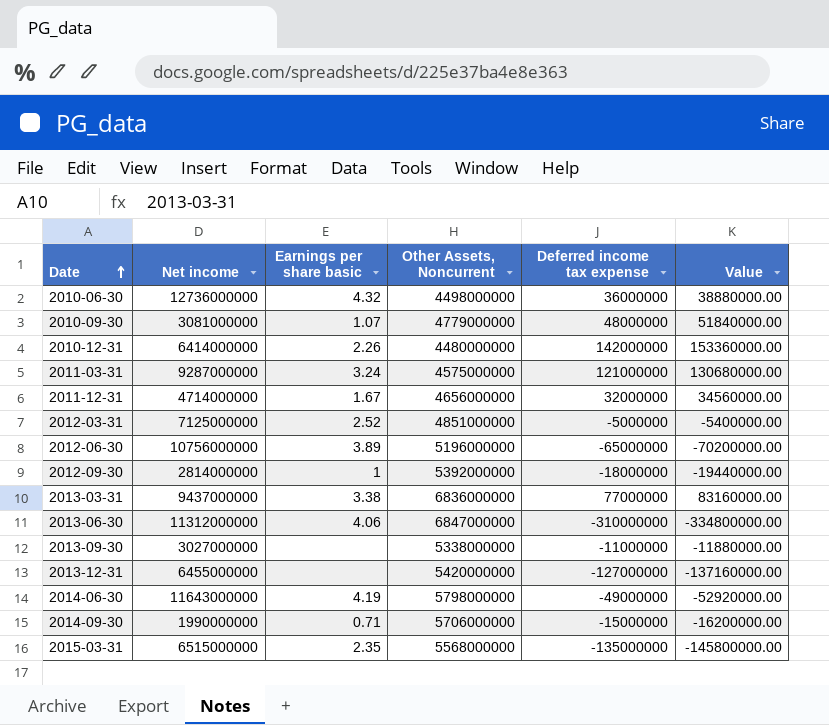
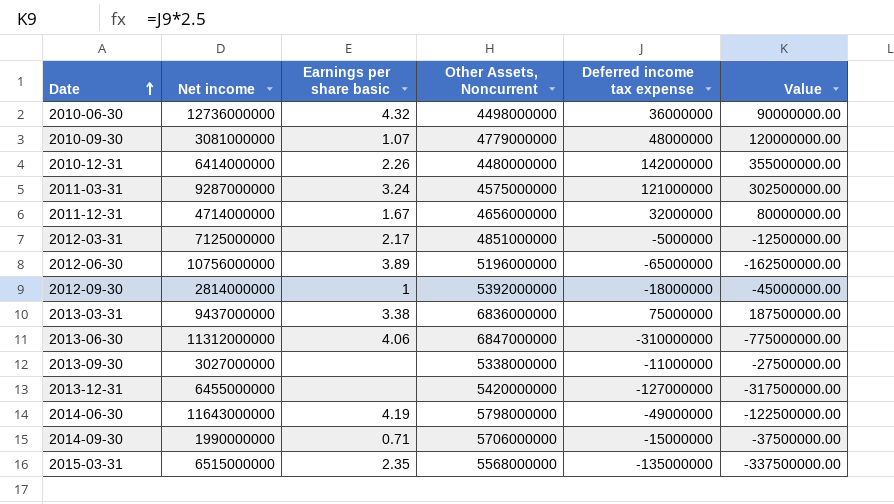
column Value | formula: [Deferred income tax expense] * 1.08 -> [Deferred income tax expense] * 2.5
2012-03-31 | Earnings per share basic: 2.52 -> 2.17
2013-03-31 | Deferred income tax expense: 77000000 -> 75000000

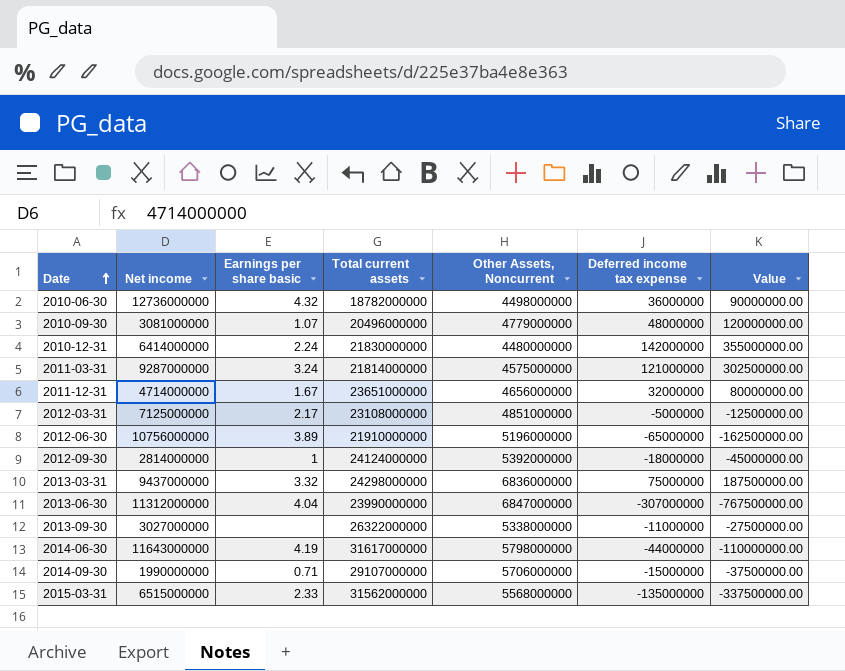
column Total current assets | position: none -> 4
row 2013-12-31: 6455000000 | none | 5420000000 | -127000000 | -317500000.00 -> none
2010-12-31 | Earnings per share basic: 2.26 -> 2.24
2013-03-31 | Earnings per share basic: 3.38 -> 3.32
2013-06-30 | Earnings per share basic: 4.06 -> 4.04
2013-06-30 | Deferred income tax expense: -310000000 -> -307000000
2013-06-30 | Value: -775000000.00 -> -767500000.00
2014-06-30 | Deferred income tax expense: -49000000 -> -44000000
2014-06-30 | Value: -122500000.00 -> -110000000.00
2015-03-31 | Earnings per share basic: 2.35 -> 2.33

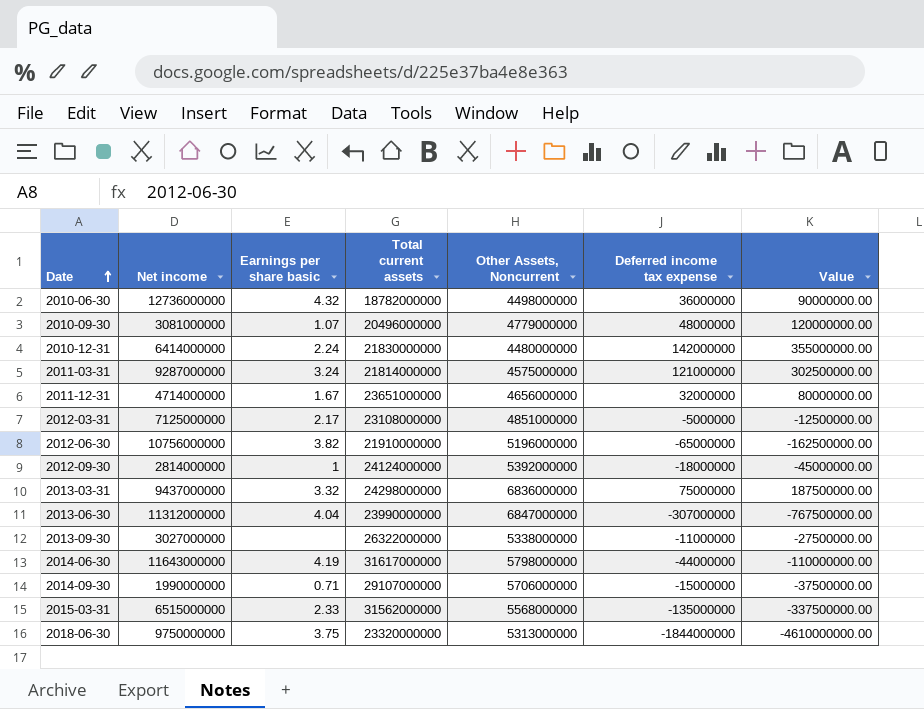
2012-06-30 | Earnings per share basic: 3.89 -> 3.82
row 2018-06-30: none -> 9750000000 | 3.75 | 23320000000 | 5313000000 | -1844000000 | -4610000000.00

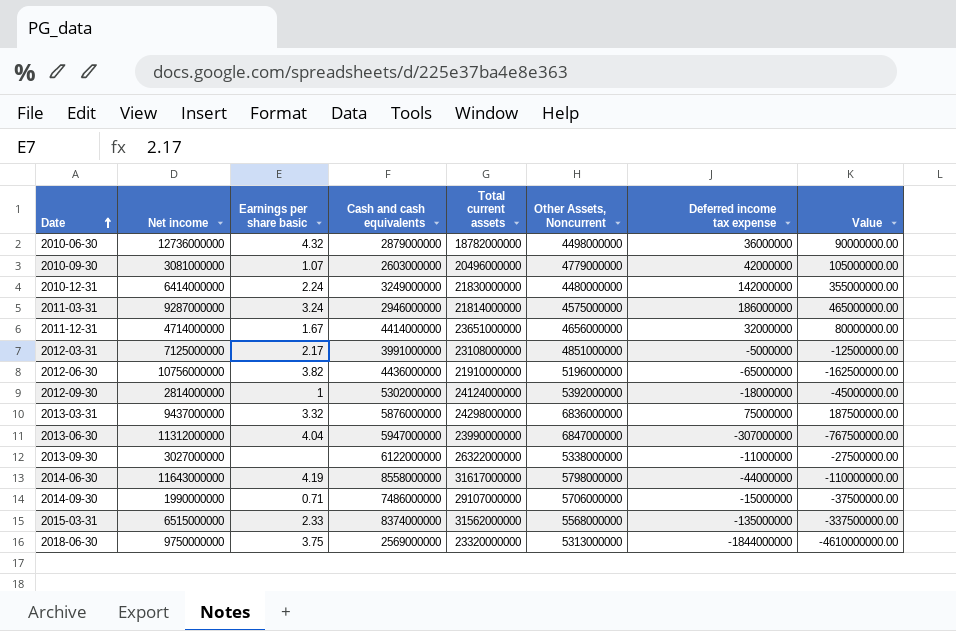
column Cash and cash equivalents | position: none -> 4
2010-09-30 | Deferred income tax expense: 48000000 -> 42000000
2010-09-30 | Value: 120000000.00 -> 105000000.00
2011-03-31 | Deferred income tax expense: 121000000 -> 186000000
2011-03-31 | Value: 302500000.00 -> 465000000.00

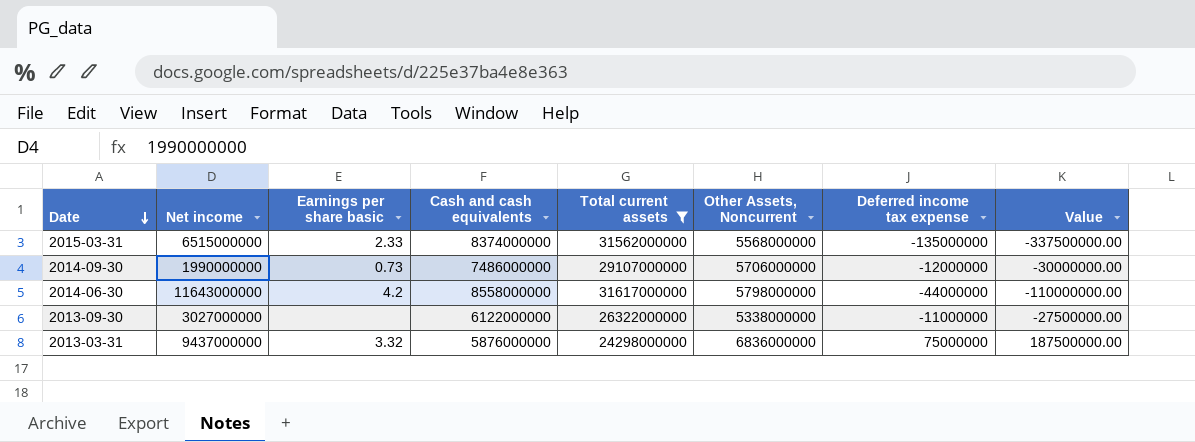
filter: none -> Total current assets >= 24298000000
row order: Date ascending -> Date descending
2014-09-30 | Earnings per share basic: 0.71 -> 0.73
2014-09-30 | Deferred income tax expense: -15000000 -> -12000000
2014-09-30 | Value: -37500000.00 -> -30000000.00
2014-06-30 | Earnings per share basic: 4.19 -> 4.2

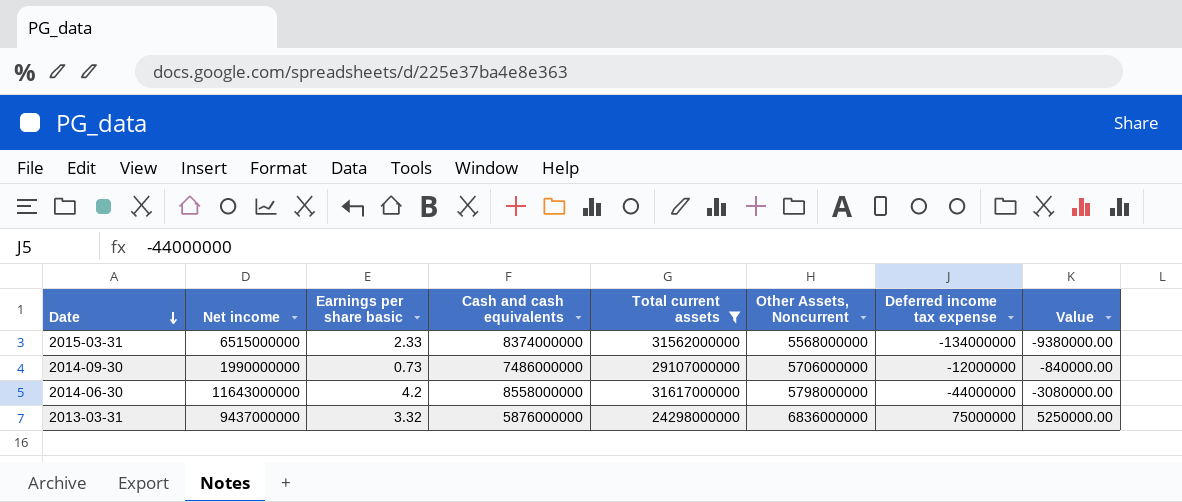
column Value | formula: [Deferred income tax expense] * 2.5 -> [Deferred income tax expense] * 0.07
row 2013-09-30: 3027000000 | none | 6122000000 | 26322000000 | 5338000000 | -11000000 | -27500000.00 -> none
2015-03-31 | Deferred income tax expense: -135000000 -> -134000000

